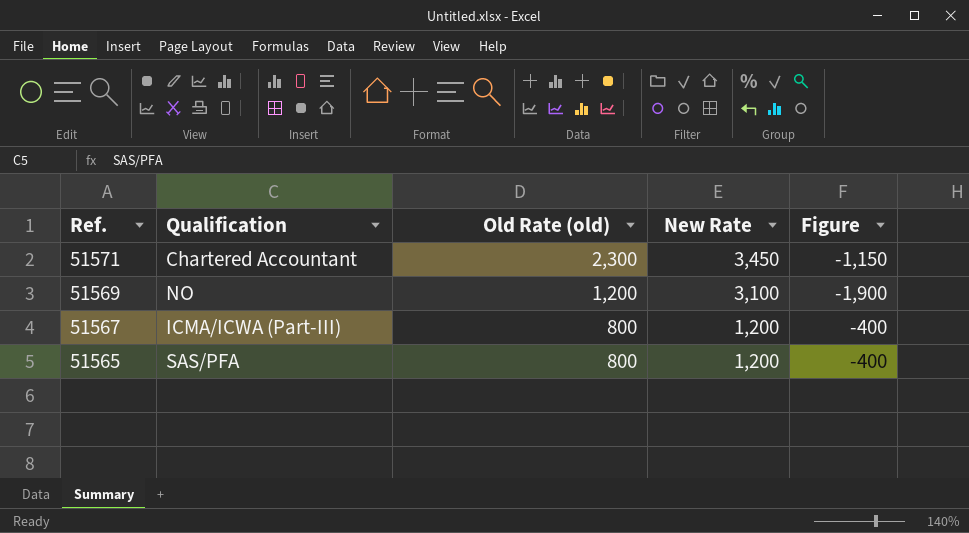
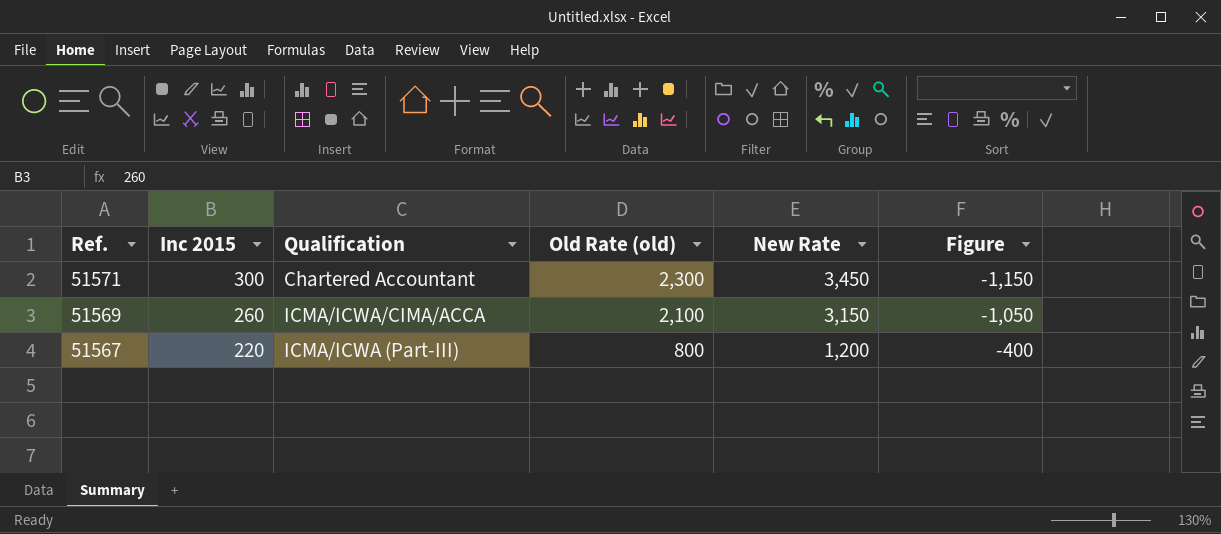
column Inc 2015 | position: none -> 2
row 51565: SAS/PFA | 800 | 1,200 | -400 -> none
51569 | Qualification: NO -> ICMA/ICWA/CIMA/ACCA
51569 | Old Rate (old): 1,200 -> 2,100
51569 | New Rate: 3,100 -> 3,150
51569 | Figure: -1,900 -> -1,050

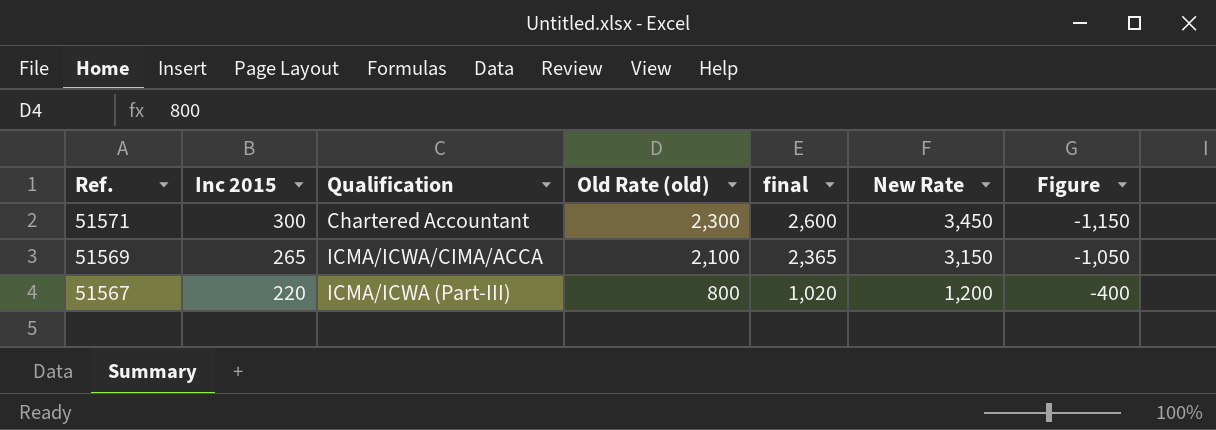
column final | formula: none -> [Inc 2015] + [Old Rate (old)]
51569 | Inc 2015: 260 -> 265

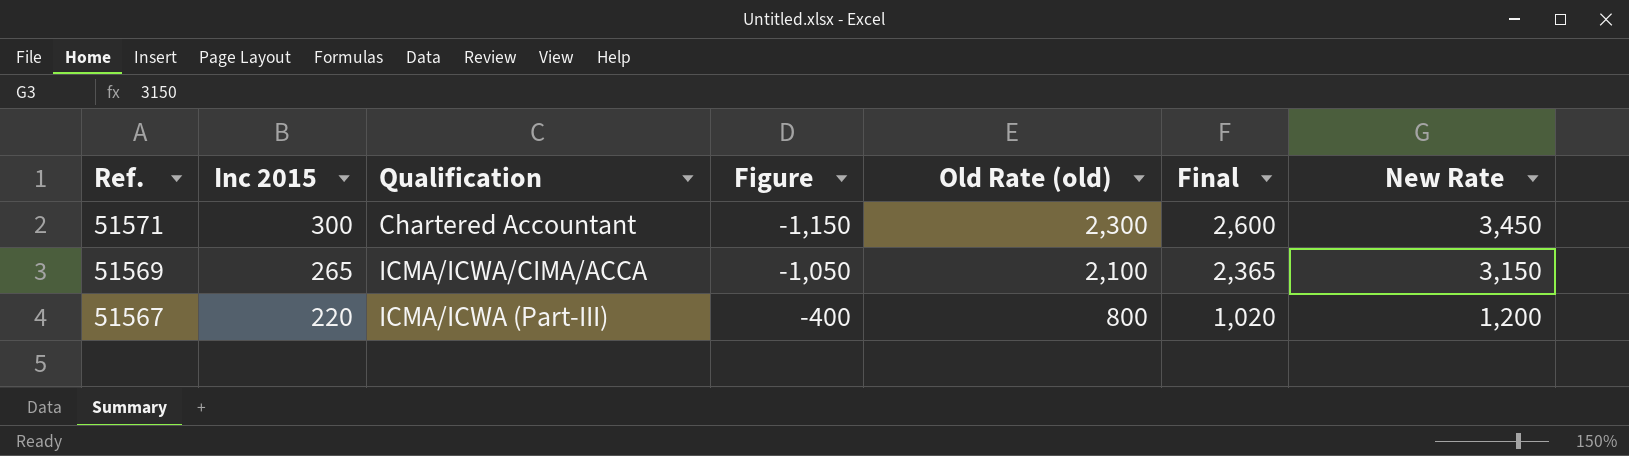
column Figure | position: 7 -> 4
column name: final -> Final

